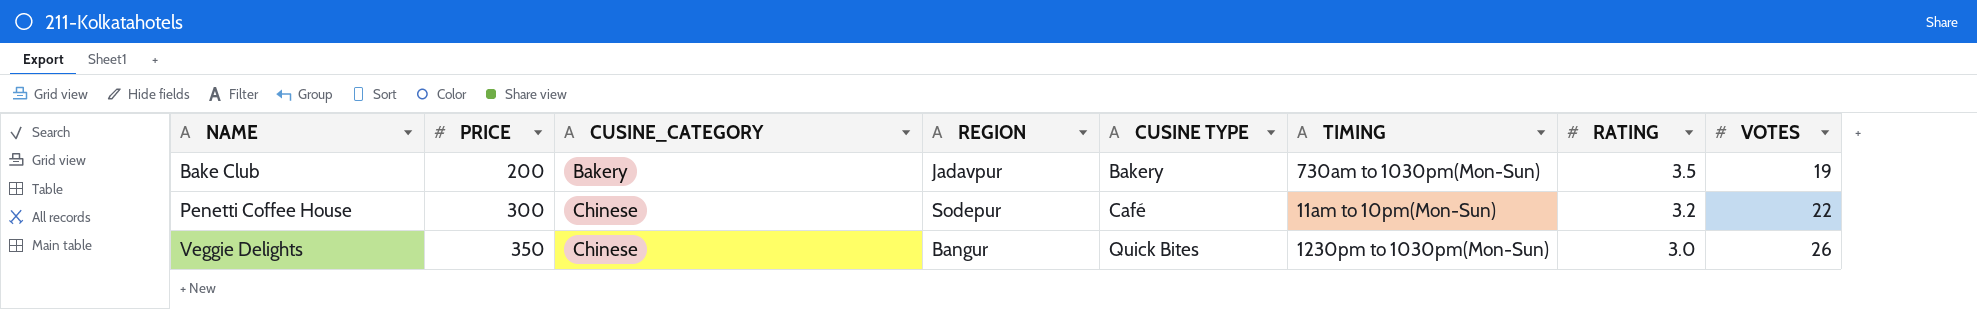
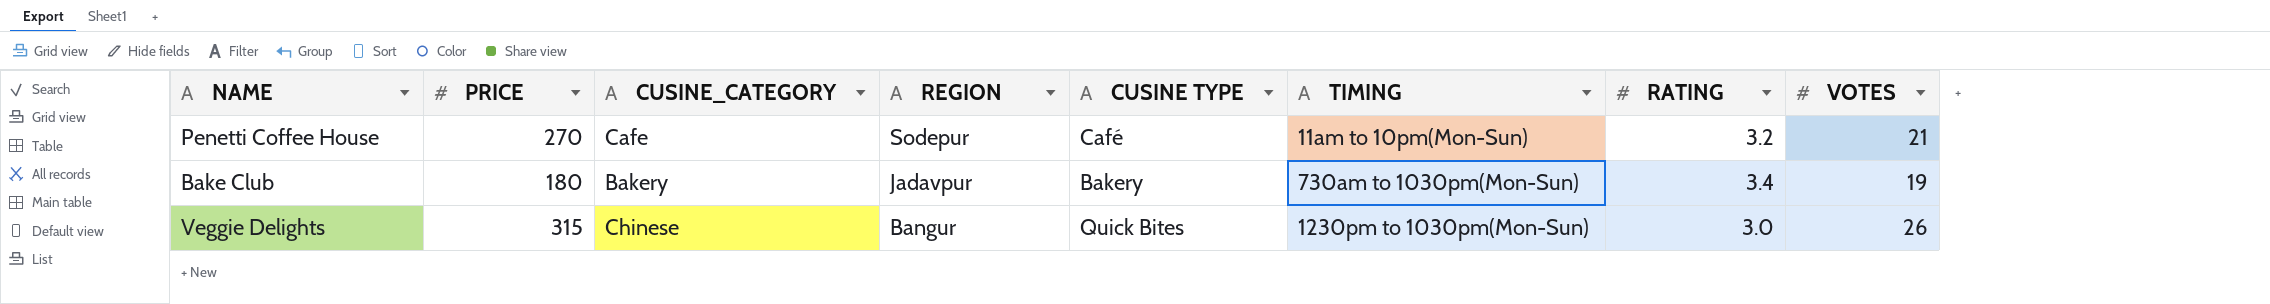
row order: NAME ascending -> REGION descending
Penetti Coffee House | PRICE: 300 -> 270
Penetti Coffee House | CUSINE_CATEGORY: Chinese -> Cafe
Penetti Coffee House | VOTES: 22 -> 21
Bake Club | PRICE: 200 -> 180
Bake Club | RATING: 3.5 -> 3.4
Veggie Delights | PRICE: 350 -> 315

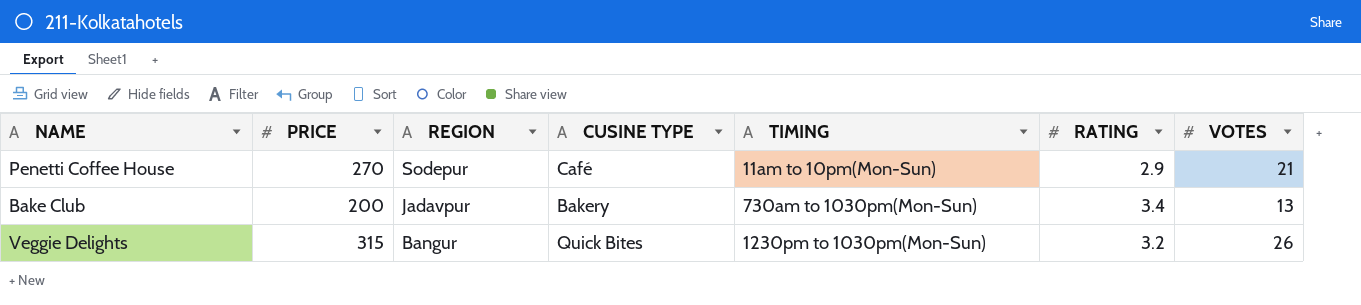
column CUSINE_CATEGORY | position: 3 -> none
Penetti Coffee House | RATING: 3.2 -> 2.9
Bake Club | PRICE: 180 -> 200
Bake Club | VOTES: 19 -> 13
Veggie Delights | RATING: 3.0 -> 3.2

